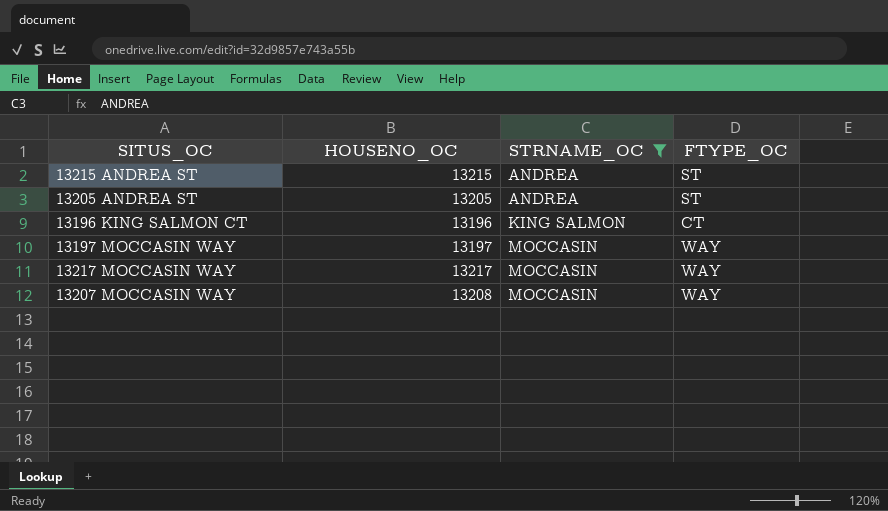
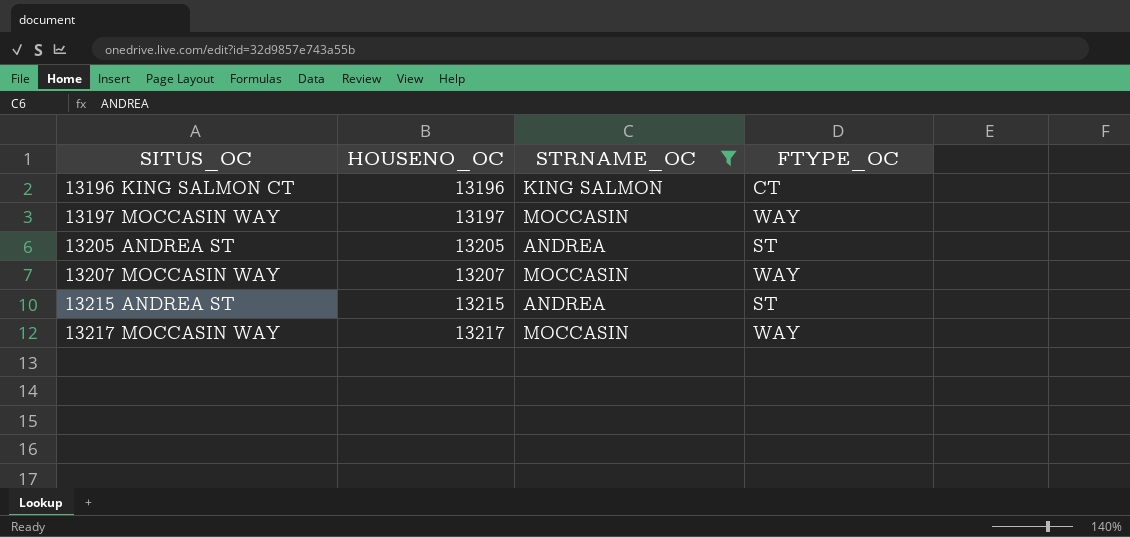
row order: STRNAME_OC ascending -> SITUS_OC ascending
13207 MOCCASIN WAY | HOUSENO_OC: 13208 -> 13207

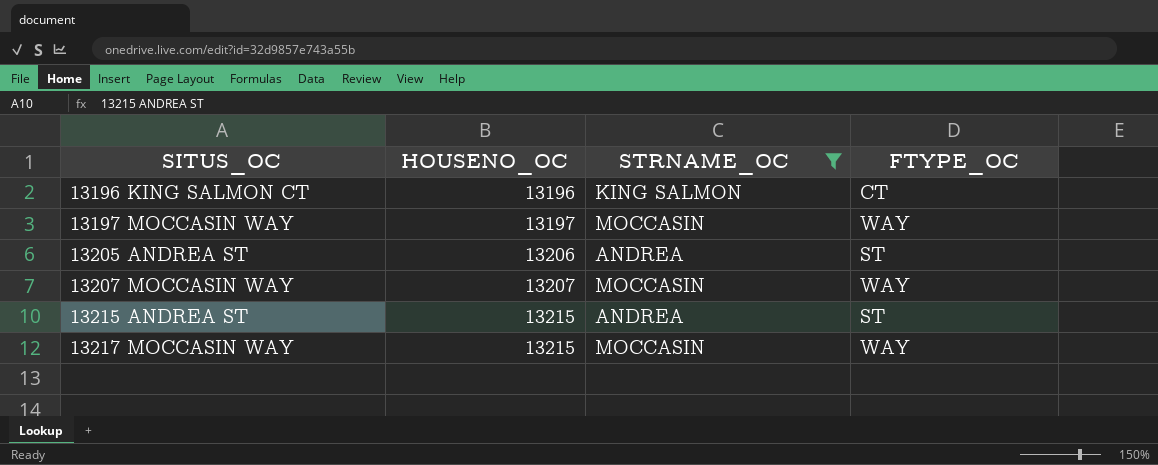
13205 ANDREA ST | HOUSENO_OC: 13205 -> 13206
13217 MOCCASIN WAY | HOUSENO_OC: 13217 -> 13215

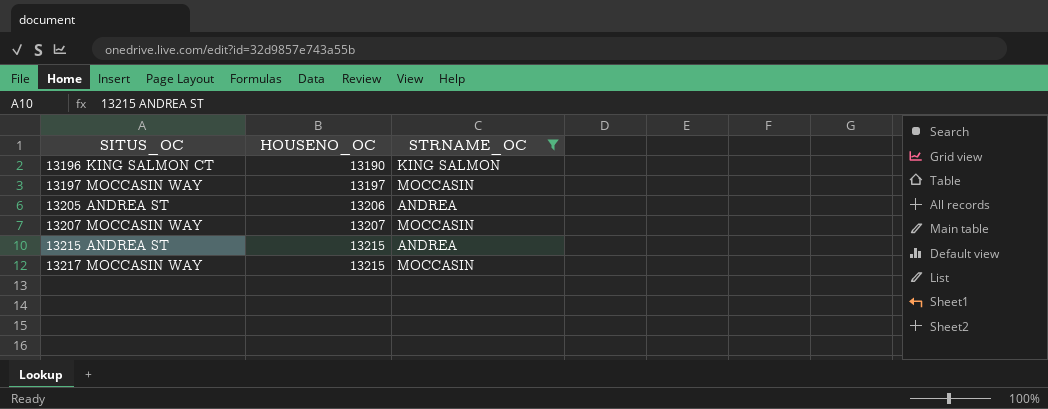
column FTYPE_OC | position: 4 -> none
13196 KING SALMON CT | HOUSENO_OC: 13196 -> 13190

